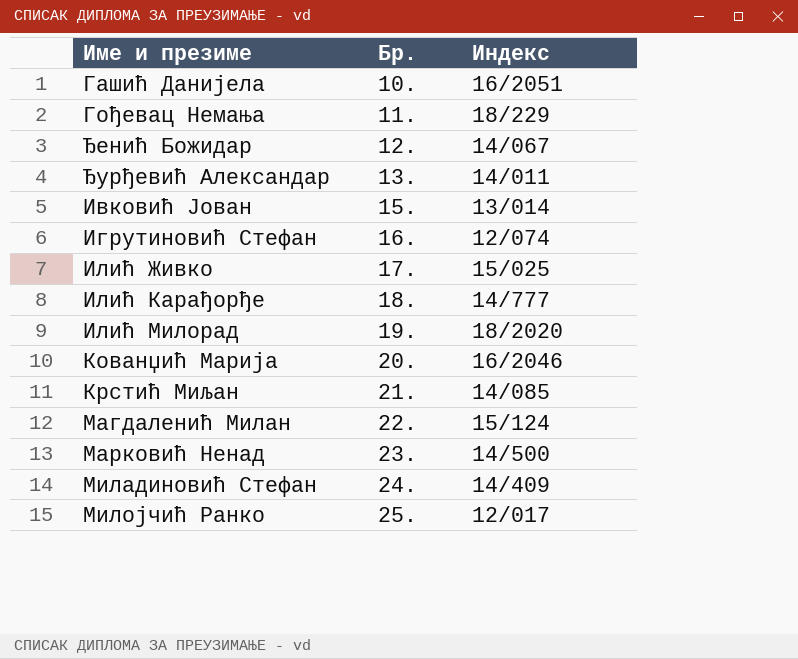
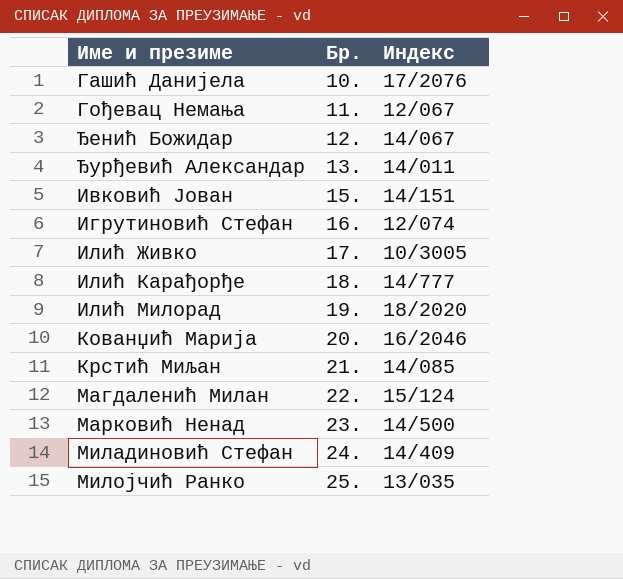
Гашић Данијела | Индекс: 16/2051 -> 17/2076
Гођевац Немања | Индекс: 18/229 -> 12/067
Ивковић Јован | Индекс: 13/014 -> 14/151
Илић Живко | Индекс: 15/025 -> 10/3005
Милојчић Ранко | Индекс: 12/017 -> 13/035

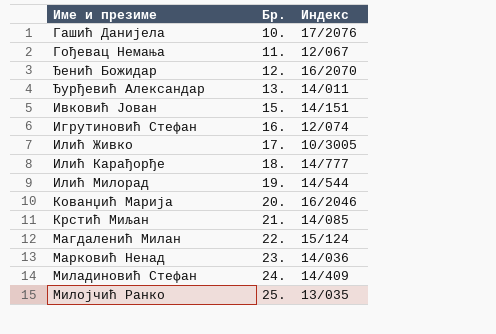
Ђенић Божидар | Индекс: 14/067 -> 16/2070
Илић Милорад | Индекс: 18/2020 -> 14/544
Марковић Ненад | Индекс: 14/500 -> 14/036

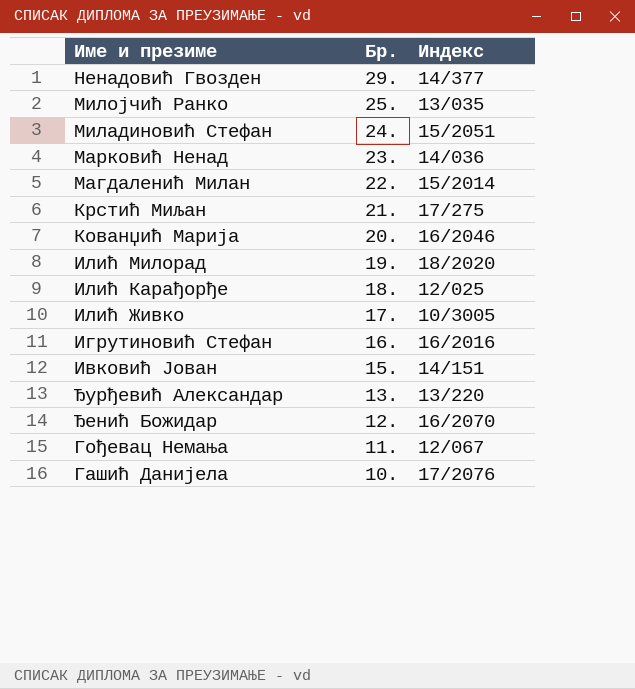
row order: Бр. ascending -> Бр. descending
row Ненадовић Гвозден: none -> 29. | 14/377
Миладиновић Стефан | Индекс: 14/409 -> 15/2051
Магдаленић Милан | Индекс: 15/124 -> 15/2014
Крстић Миљан | Индекс: 14/085 -> 17/275
Илић Милорад | Индекс: 14/544 -> 18/2020
Илић Карађорђе | Индекс: 14/777 -> 12/025
Игрутиновић Стефан | Индекс: 12/074 -> 16/2016
Ђурђевић Александар | Индекс: 14/011 -> 13/220

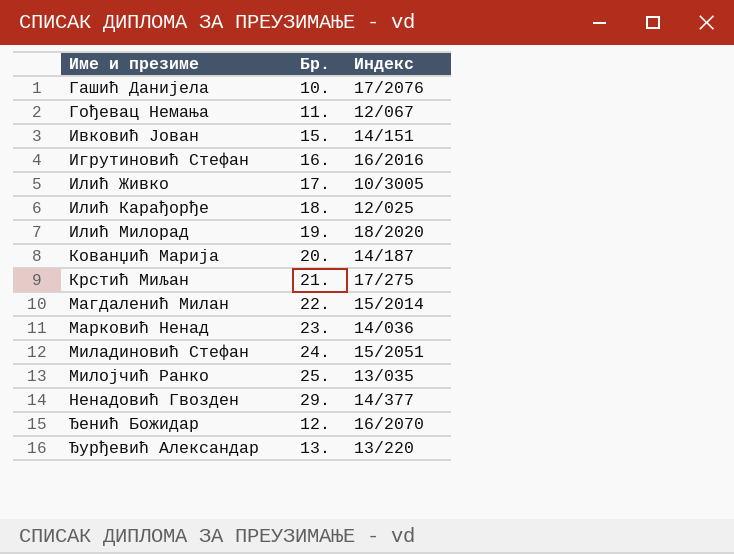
row order: Бр. descending -> Име и презиме ascending
Кованџић Марија | Индекс: 16/2046 -> 14/187

